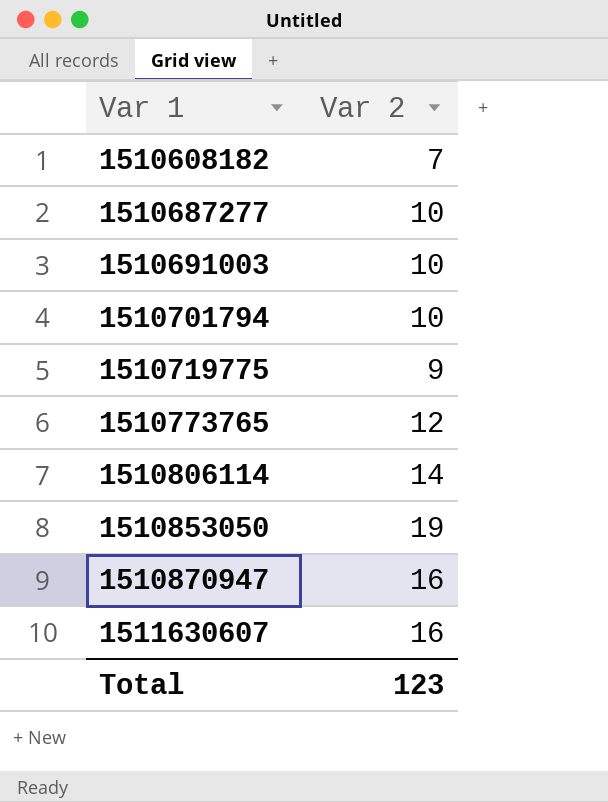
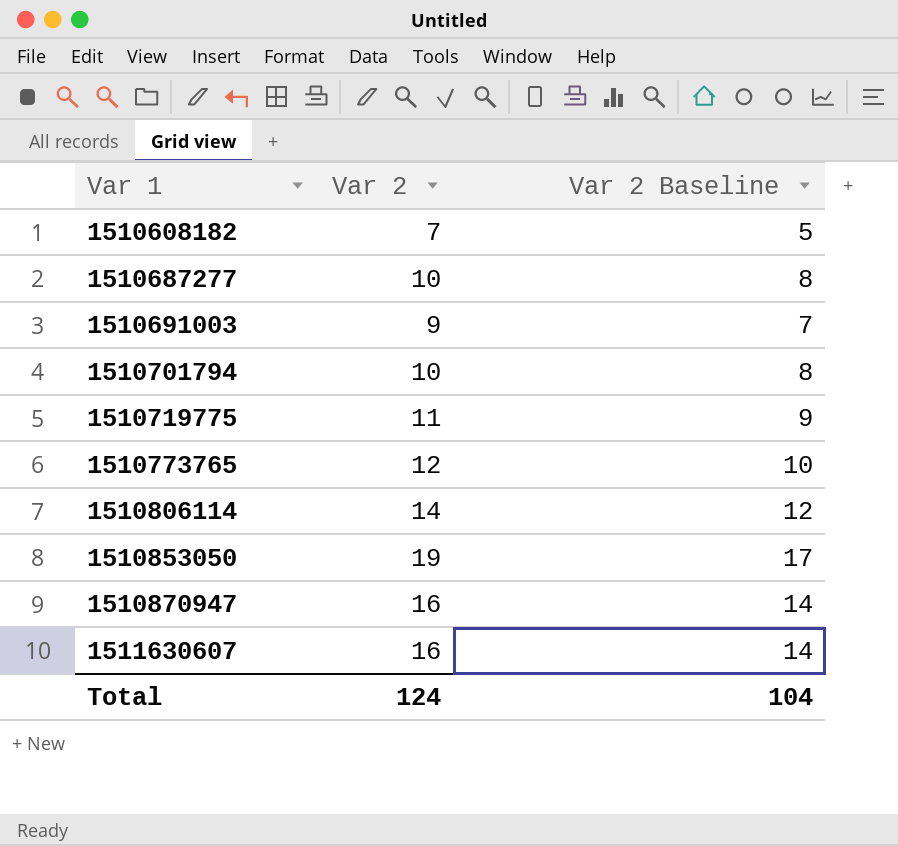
column Var 2 Baseline | formula: none -> [Var 2] - 2
1510691003 | Var 2: 10 -> 9
1510719775 | Var 2: 9 -> 11
Total | Var 2: 123 -> 124

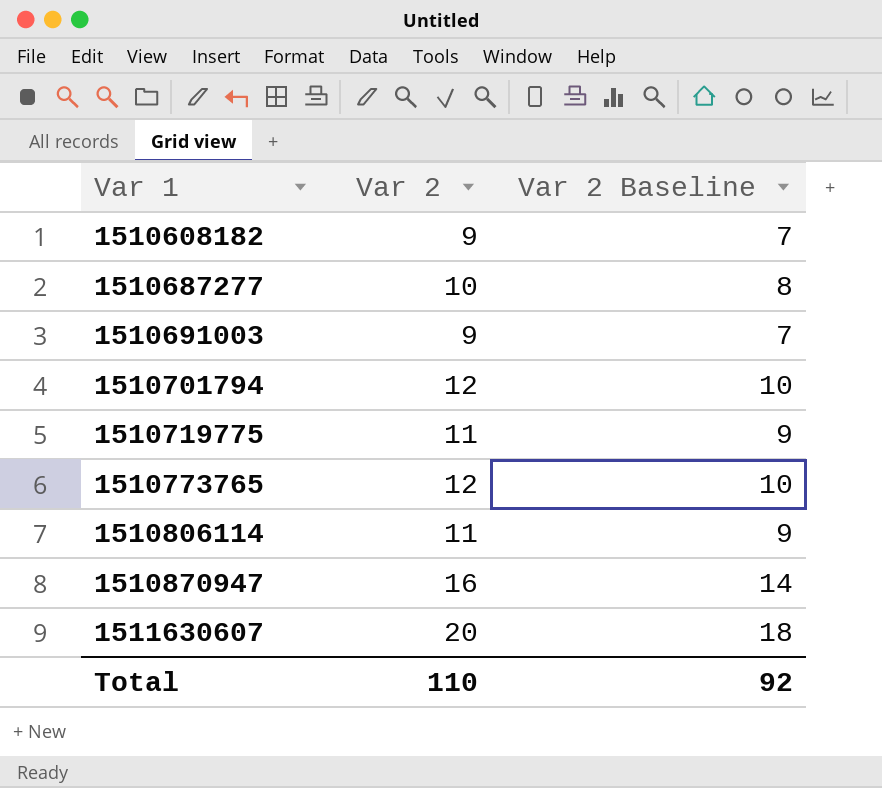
row 1510853050: 19 | 17 -> none
1510608182 | Var 2: 7 -> 9
1510608182 | Var 2 Baseline: 5 -> 7
1510701794 | Var 2: 10 -> 12
1510701794 | Var 2 Baseline: 8 -> 10
1510806114 | Var 2: 14 -> 11
1510806114 | Var 2 Baseline: 12 -> 9
1511630607 | Var 2: 16 -> 20
1511630607 | Var 2 Baseline: 14 -> 18
Total | Var 2: 124 -> 110
Total | Var 2 Baseline: 104 -> 92

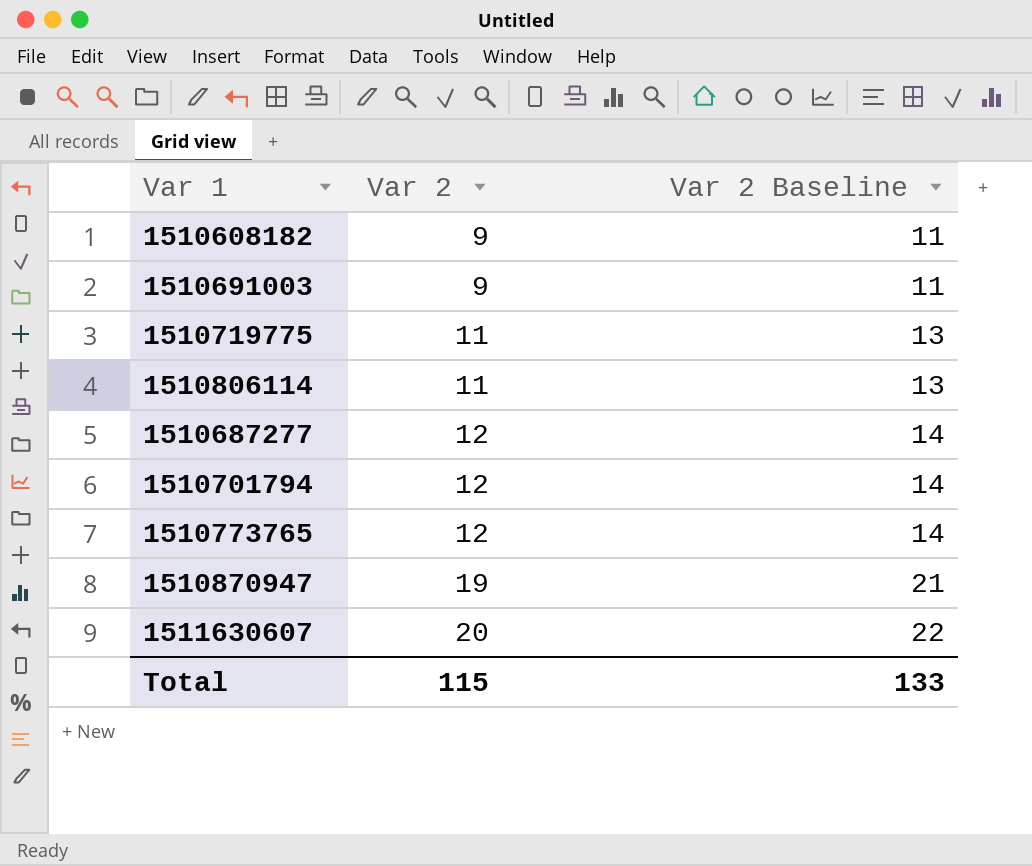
row order: Var 1 ascending -> Var 2 ascending
column Var 2 Baseline | formula: [Var 2] - 2 -> [Var 2] + 2
1510687277 | Var 2: 10 -> 12
1510870947 | Var 2: 16 -> 19
Total | Var 2: 110 -> 115
Total | Var 2 Baseline: 92 -> 133

